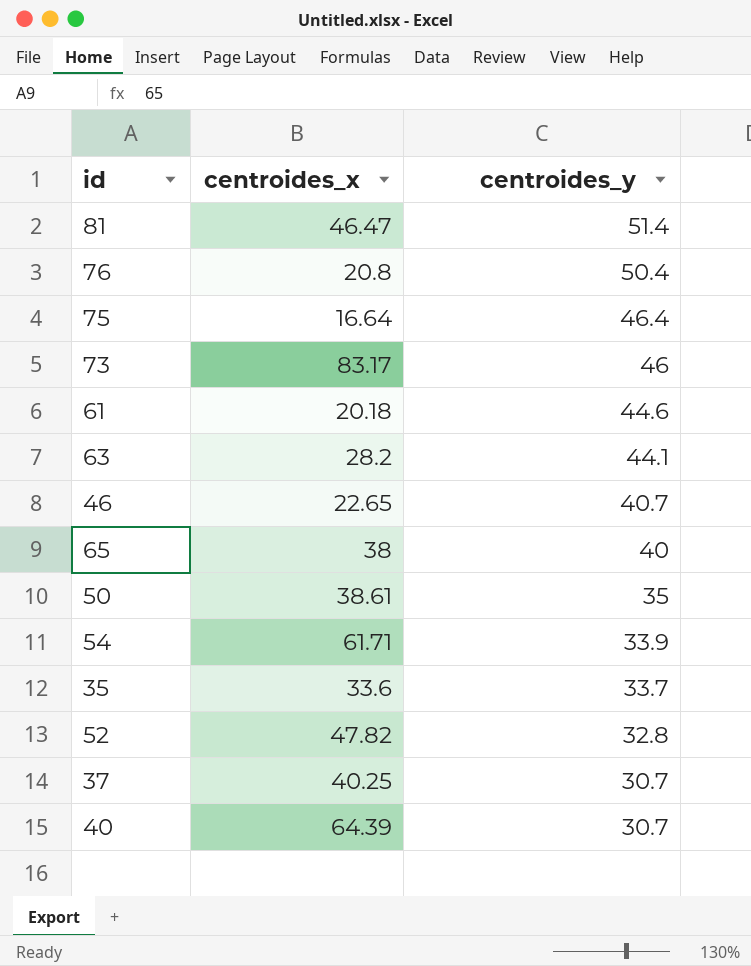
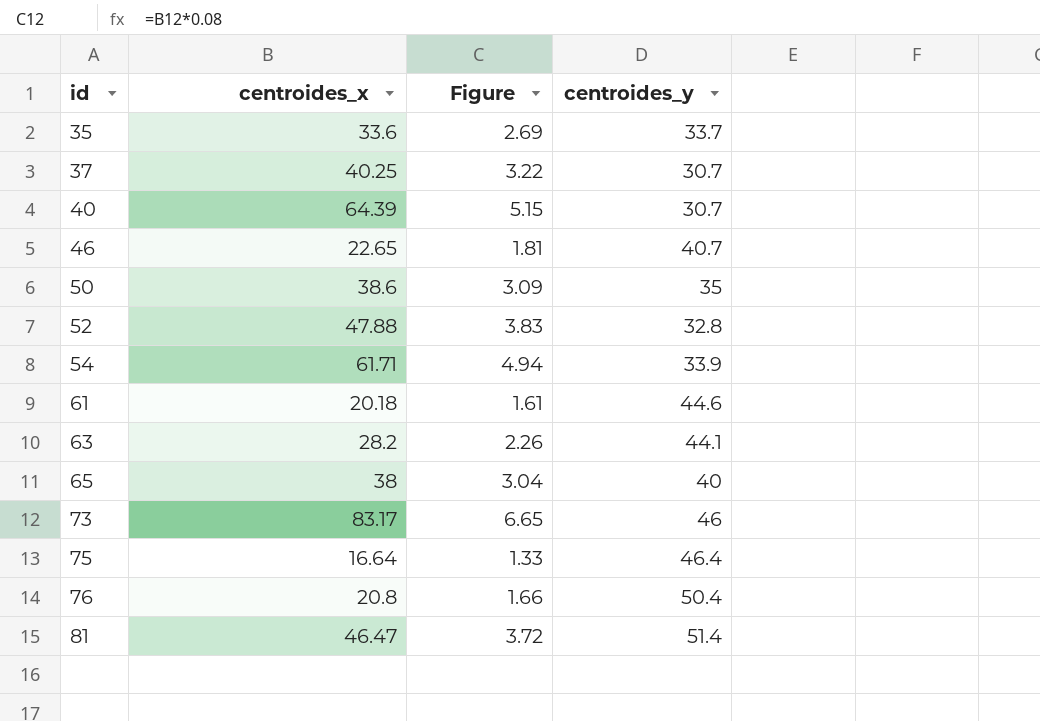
row order: centroides_y descending -> id ascending
column Figure | formula: none -> [centroides_x] * 0.08
50 | centroides_x: 38.61 -> 38.6
52 | centroides_x: 47.82 -> 47.88

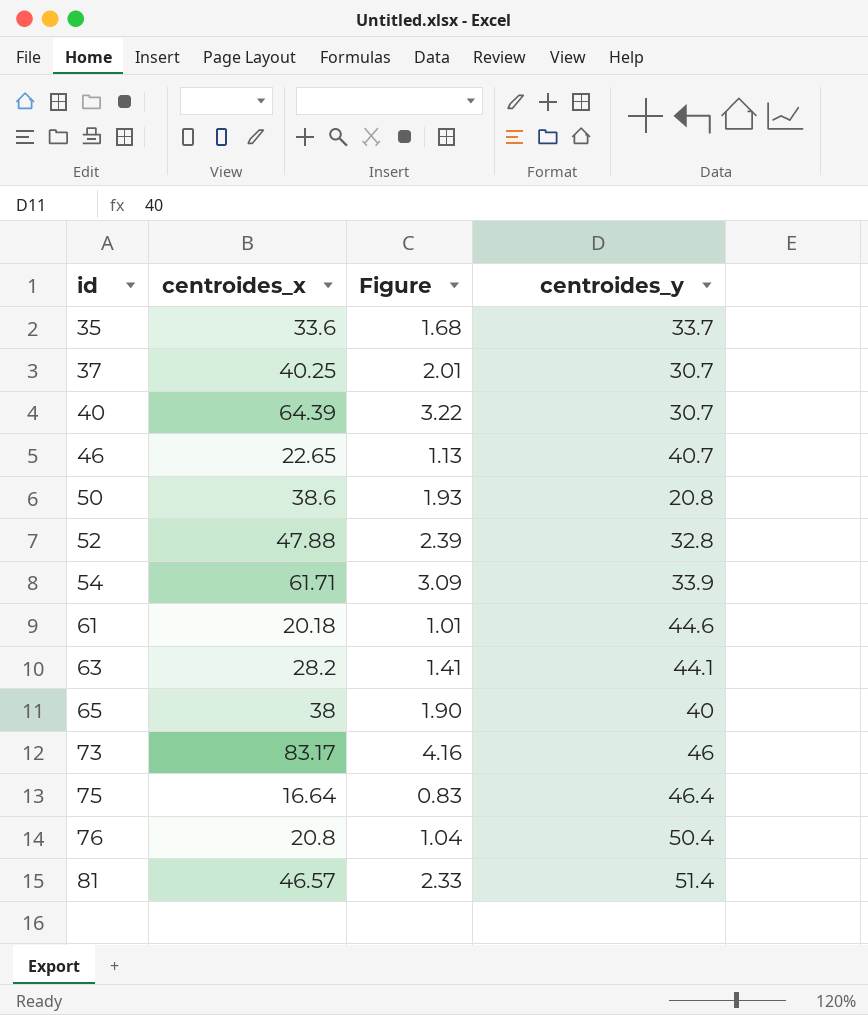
column Figure | formula: [centroides_x] * 0.08 -> [centroides_x] * 0.05
50 | centroides_y: 35 -> 20.8
81 | centroides_x: 46.47 -> 46.57

